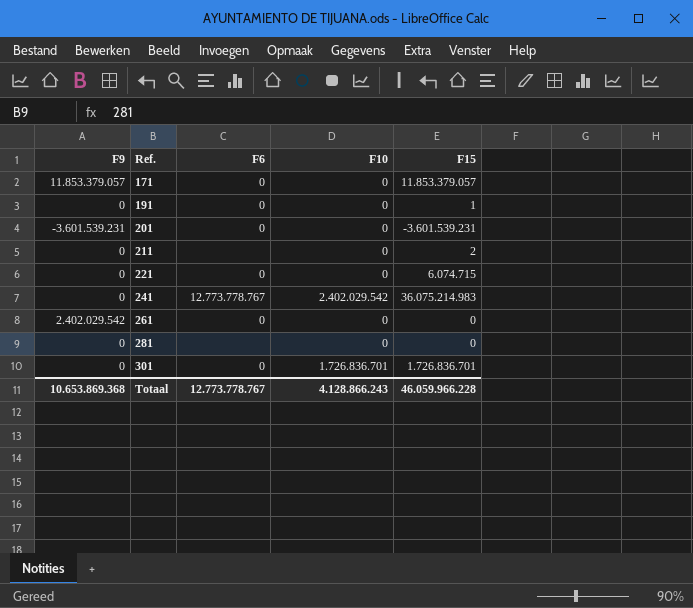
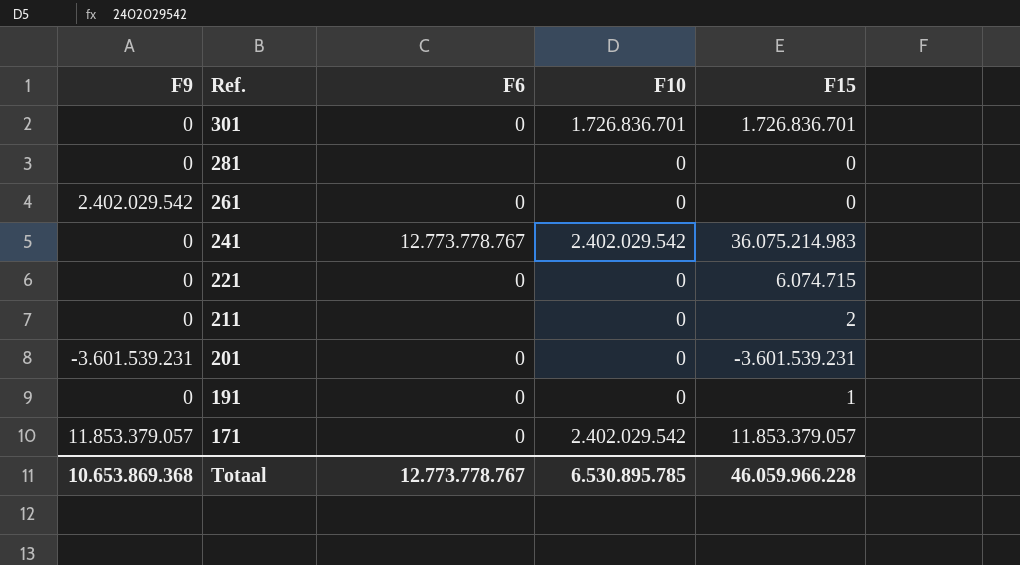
row order: Ref. ascending -> Ref. descending
171 | F10: 0 -> 2.402.029.542
Totaal | F10: 4.128.866.243 -> 6.530.895.785

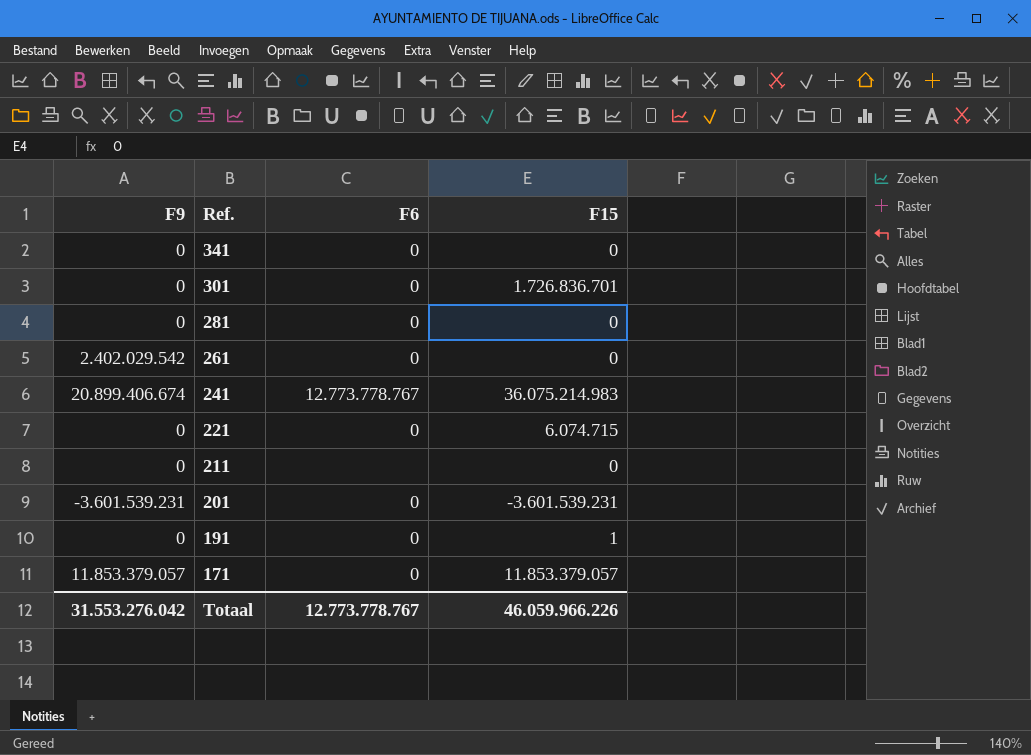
column F10 | position: 4 -> none
row 341: none -> 0 | 0 | 0
281 | F6: none -> 0
241 | F9: 0 -> 20.899.406.674
211 | F15: 2 -> 0
Totaal | F9: 10.653.869.368 -> 31.553.276.042
Totaal | F15: 46.059.966.228 -> 46.059.966.226

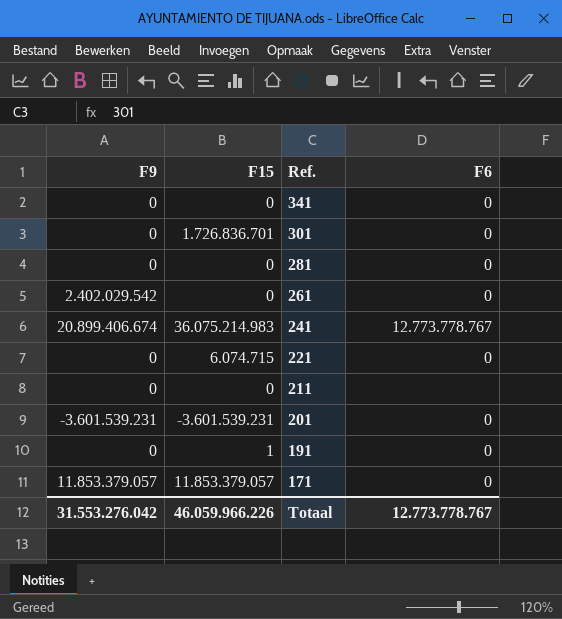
column F15 | position: 4 -> 2

